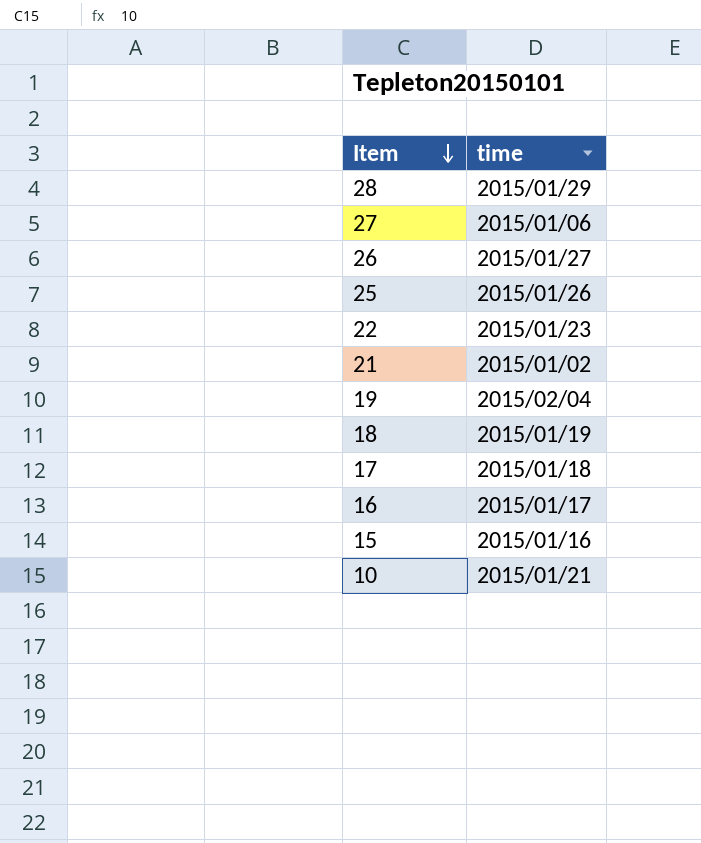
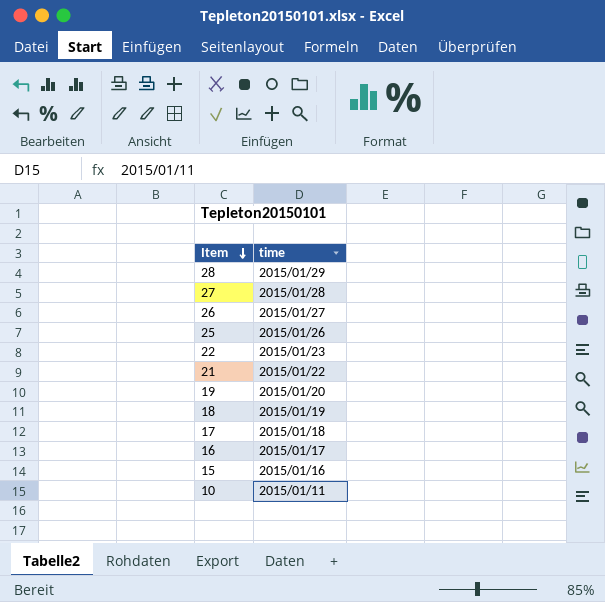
27 | time: 2015/01/06 -> 2015/01/28
21 | time: 2015/01/02 -> 2015/01/22
19 | time: 2015/02/04 -> 2015/01/20
10 | time: 2015/01/21 -> 2015/01/11

